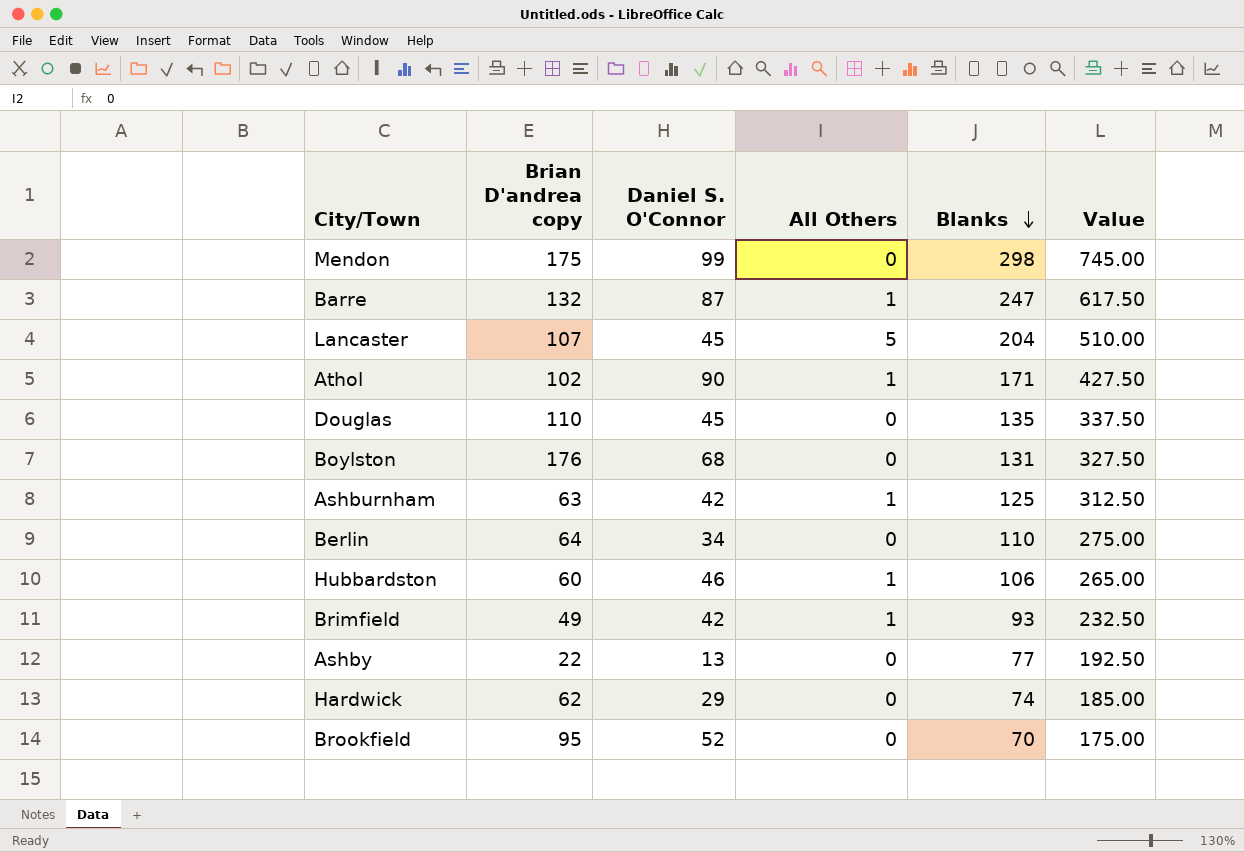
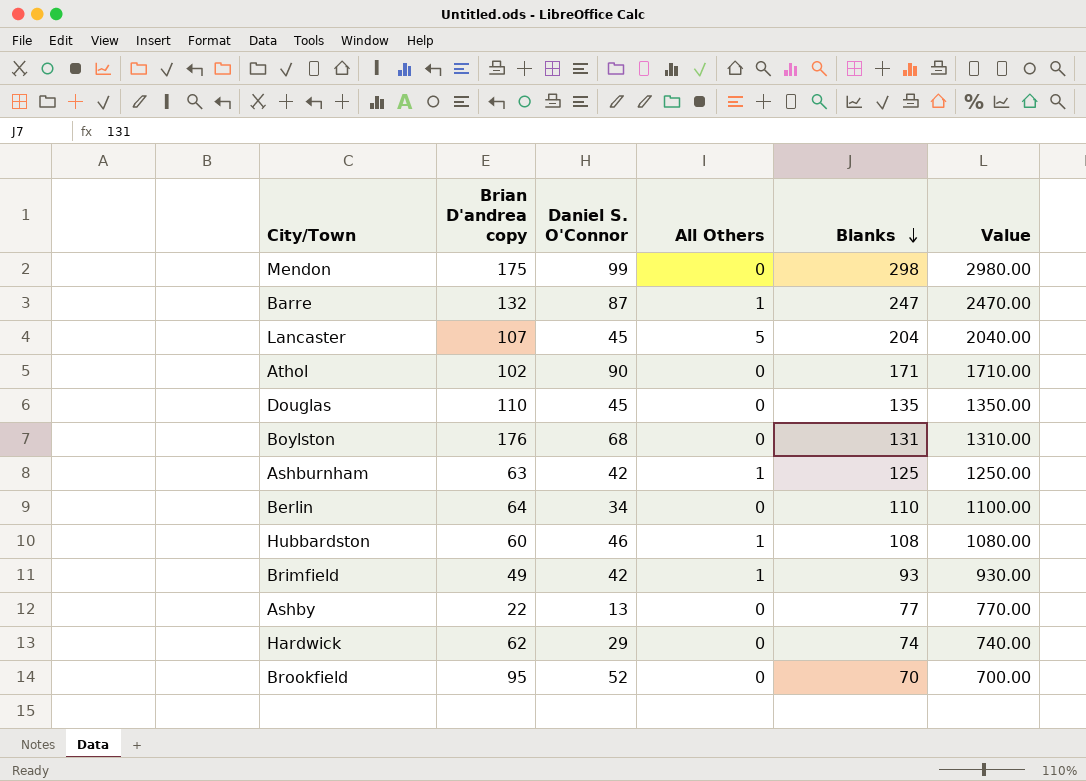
column Value | formula: [Blanks] * 2.5 -> [Blanks] * 10
Athol | All Others: 1 -> 0
Hubbardston | Blanks: 106 -> 108

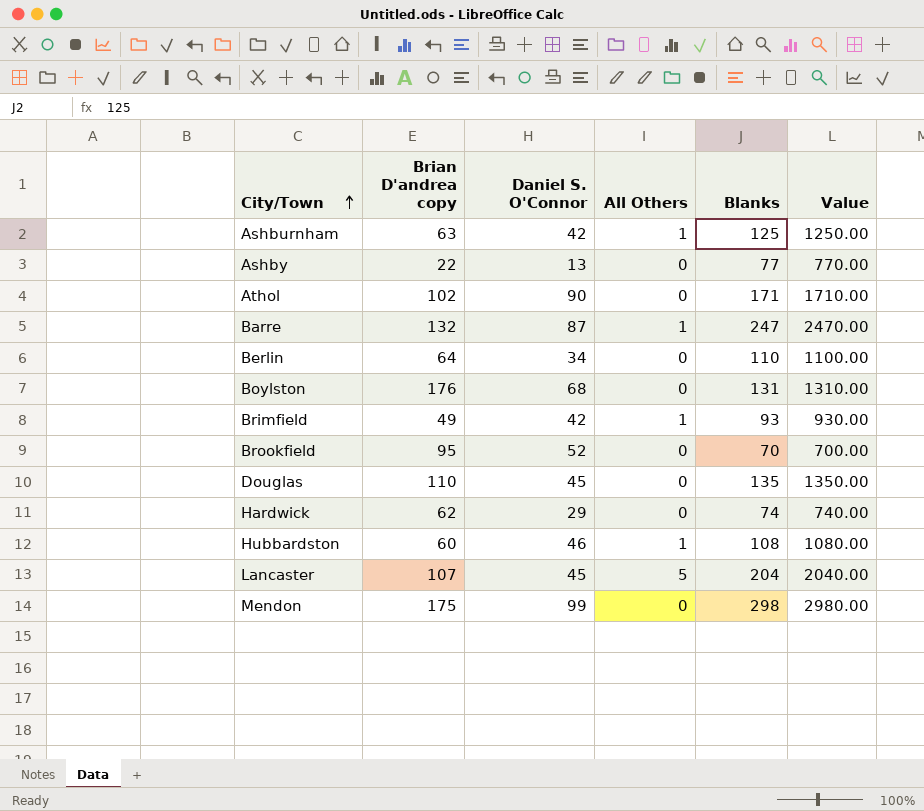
row order: Blanks descending -> City/Town ascending

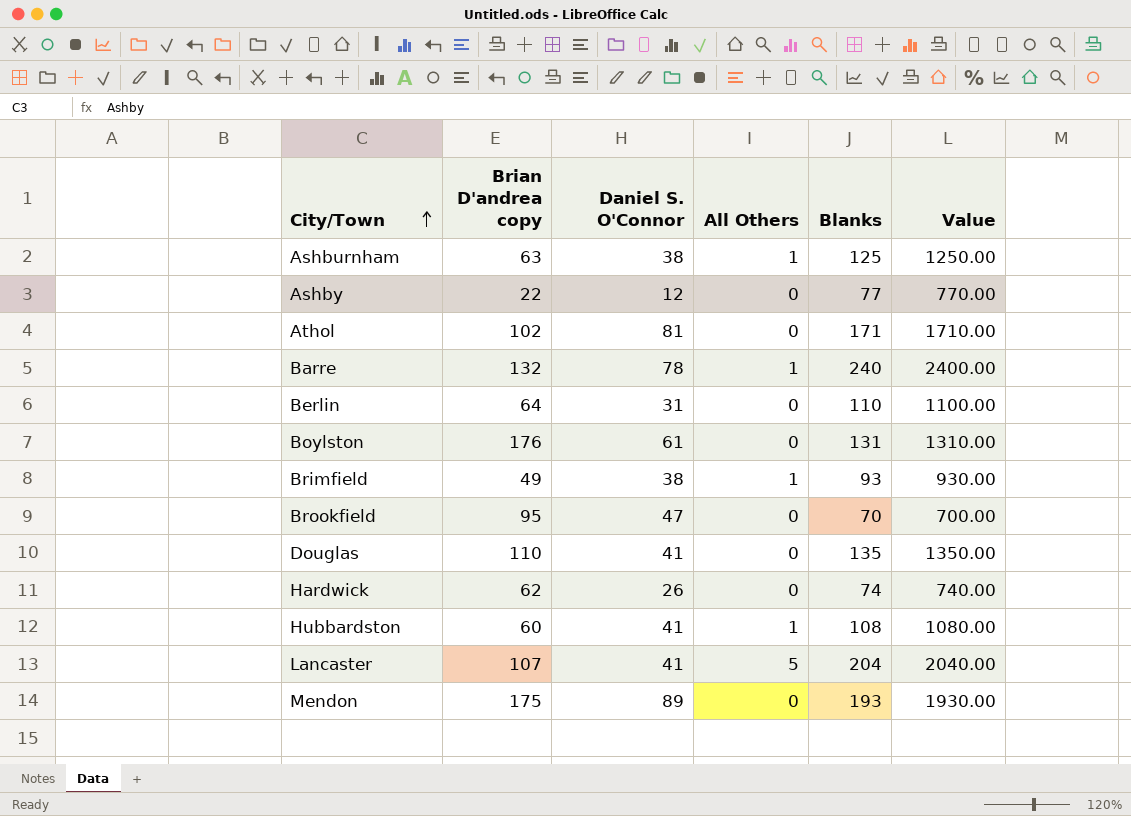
Ashburnham | Daniel S. O'Connor: 42 -> 38
Ashby | Daniel S. O'Connor: 13 -> 12
Athol | Daniel S. O'Connor: 90 -> 81
Barre | Daniel S. O'Connor: 87 -> 78
Barre | Blanks: 247 -> 240
Barre | Value: 2470.00 -> 2400.00
Berlin | Daniel S. O'Connor: 34 -> 31
Boylston | Daniel S. O'Connor: 68 -> 61
Brimfield | Daniel S. O'Connor: 42 -> 38
Brookfield | Daniel S. O'Connor: 52 -> 47
Douglas | Daniel S. O'Connor: 45 -> 41
Hardwick | Daniel S. O'Connor: 29 -> 26
Hubbardston | Daniel S. O'Connor: 46 -> 41
Lancaster | Daniel S. O'Connor: 45 -> 41
Mendon | Daniel S. O'Connor: 99 -> 89
Mendon | Blanks: 298 -> 193
Mendon | Value: 2980.00 -> 1930.00

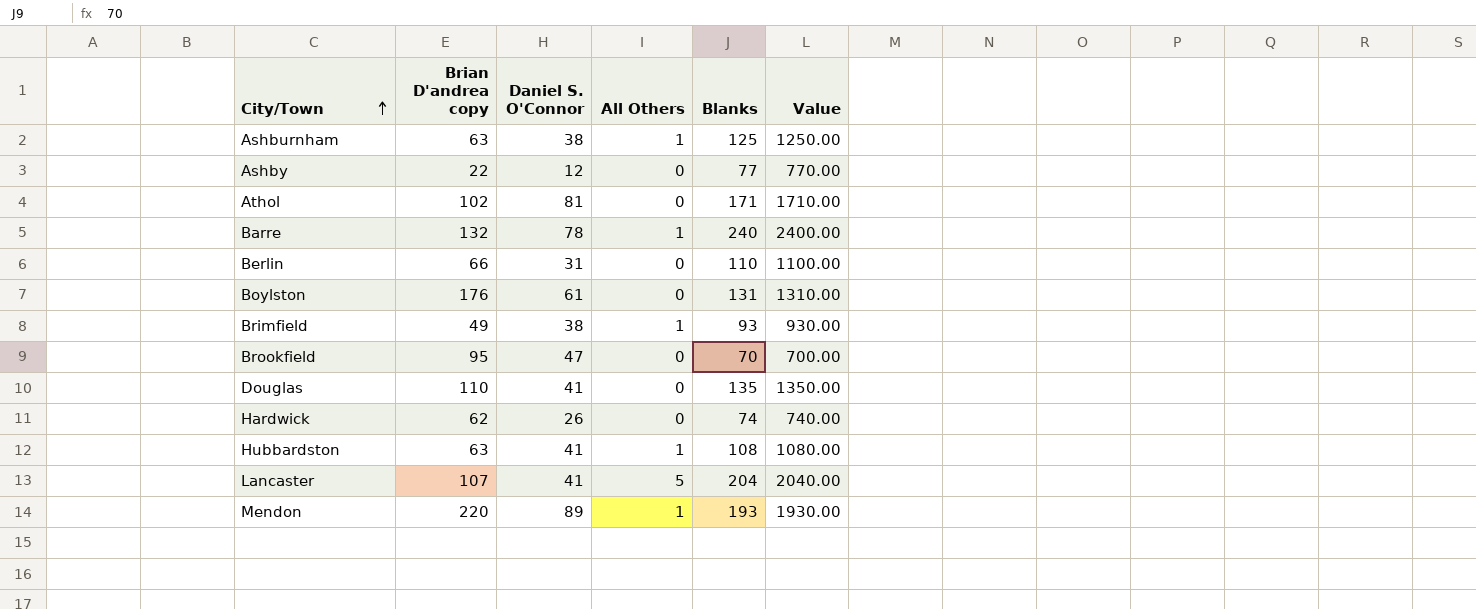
Berlin | Brian D'andrea copy: 64 -> 66
Hubbardston | Brian D'andrea copy: 60 -> 63
Mendon | Brian D'andrea copy: 175 -> 220
Mendon | All Others: 0 -> 1

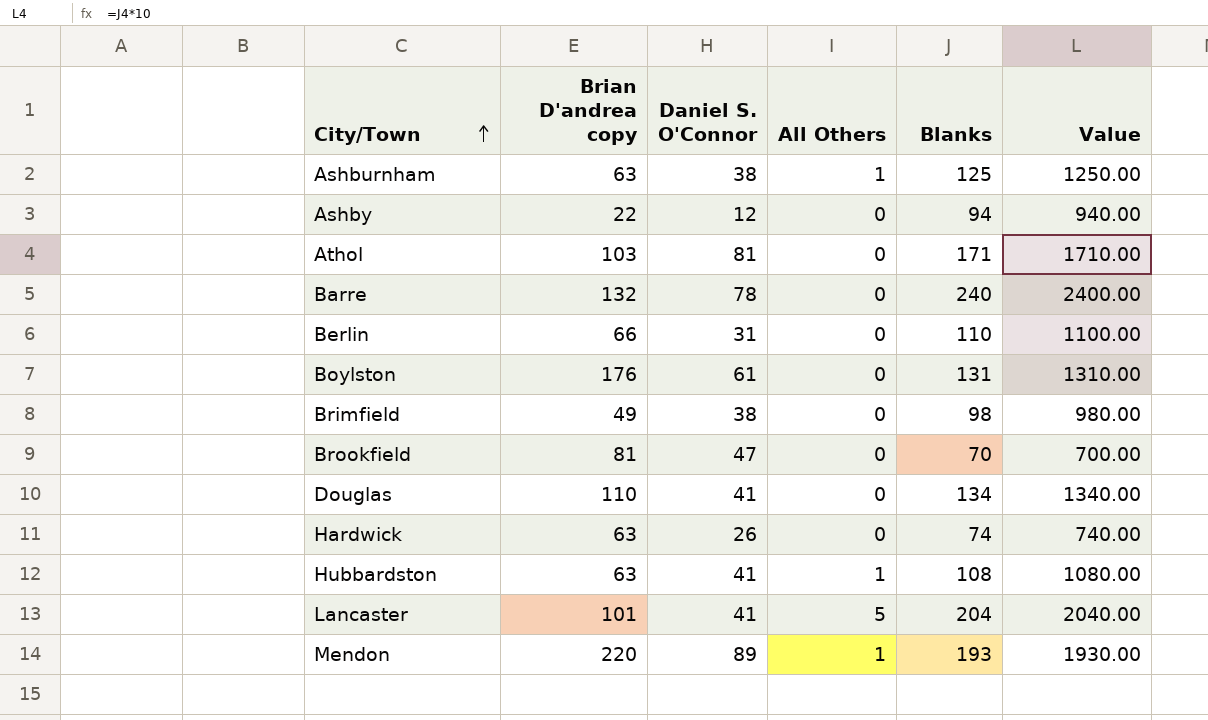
Ashby | Blanks: 77 -> 94
Ashby | Value: 770.00 -> 940.00
Athol | Brian D'andrea copy: 102 -> 103
Barre | All Others: 1 -> 0
Brimfield | All Others: 1 -> 0
Brimfield | Blanks: 93 -> 98
Brimfield | Value: 930.00 -> 980.00
Brookfield | Brian D'andrea copy: 95 -> 81
Douglas | Blanks: 135 -> 134
Douglas | Value: 1350.00 -> 1340.00
Hardwick | Brian D'andrea copy: 62 -> 63
Lancaster | Brian D'andrea copy: 107 -> 101

